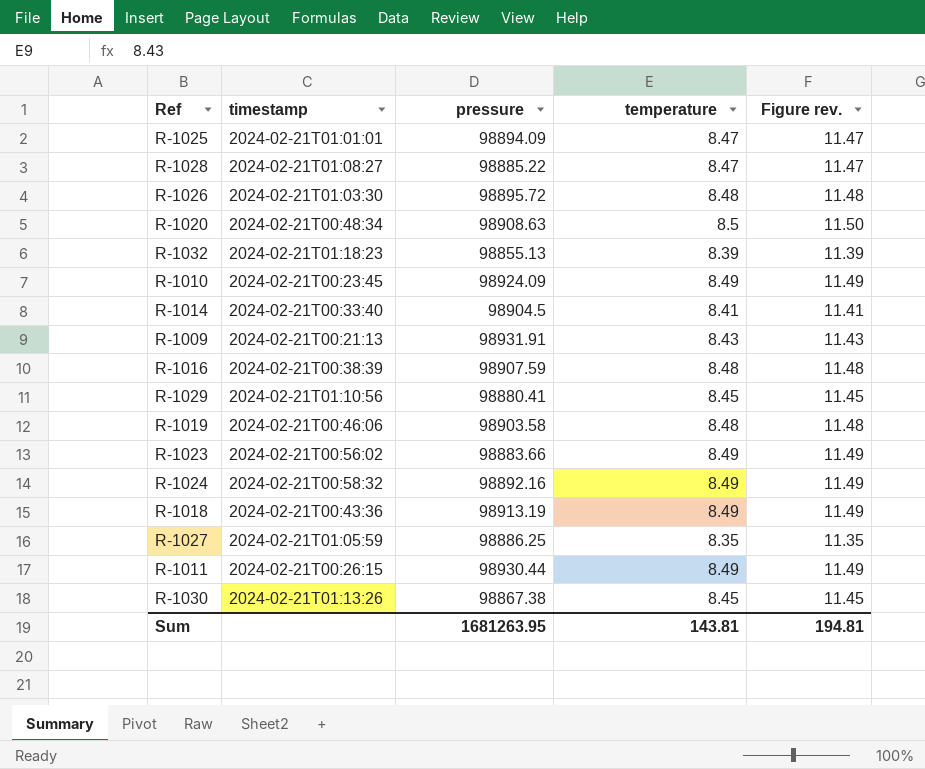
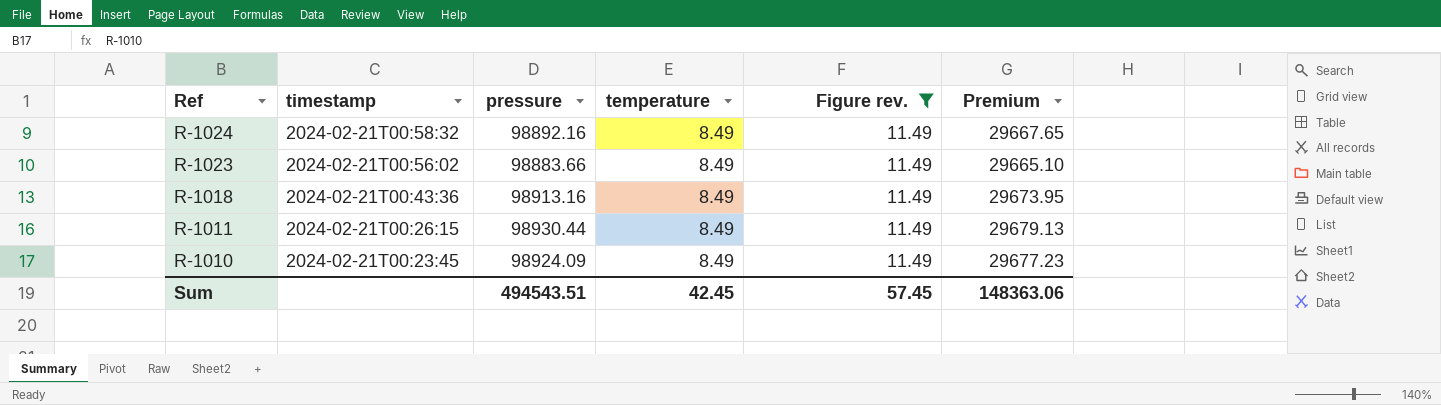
filter: none -> Figure rev. = 11.49
row order: none -> Ref descending
column Premium | formula: none -> [pressure] * 0.3
R-1018 | pressure: 98913.19 -> 98913.16
Sum | pressure: 1681263.95 -> 494543.51
Sum | temperature: 143.81 -> 42.45
Sum | Figure rev.: 194.81 -> 57.45

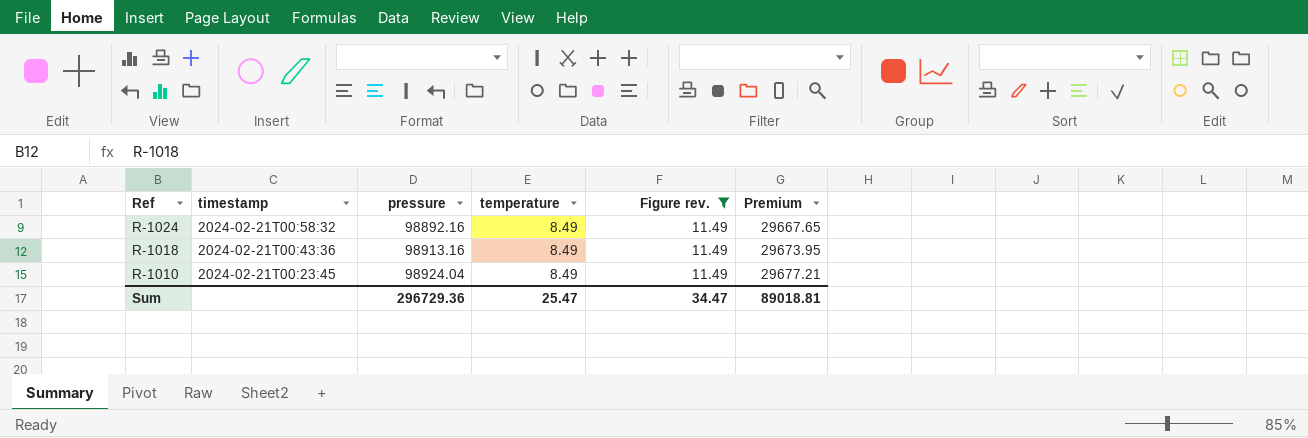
row R-1023: 2024-02-21T00:56:02 | 98883.66 | 8.49 | 11.49 | 29665.10 -> none
row R-1011: 2024-02-21T00:26:15 | 98930.44 | 8.49 | 11.49 | 29679.13 -> none
R-1010 | pressure: 98924.09 -> 98924.04
R-1010 | Premium: 29677.23 -> 29677.21
Sum | pressure: 494543.51 -> 296729.36
Sum | temperature: 42.45 -> 25.47
Sum | Figure rev.: 57.45 -> 34.47
Sum | Premium: 148363.06 -> 89018.81

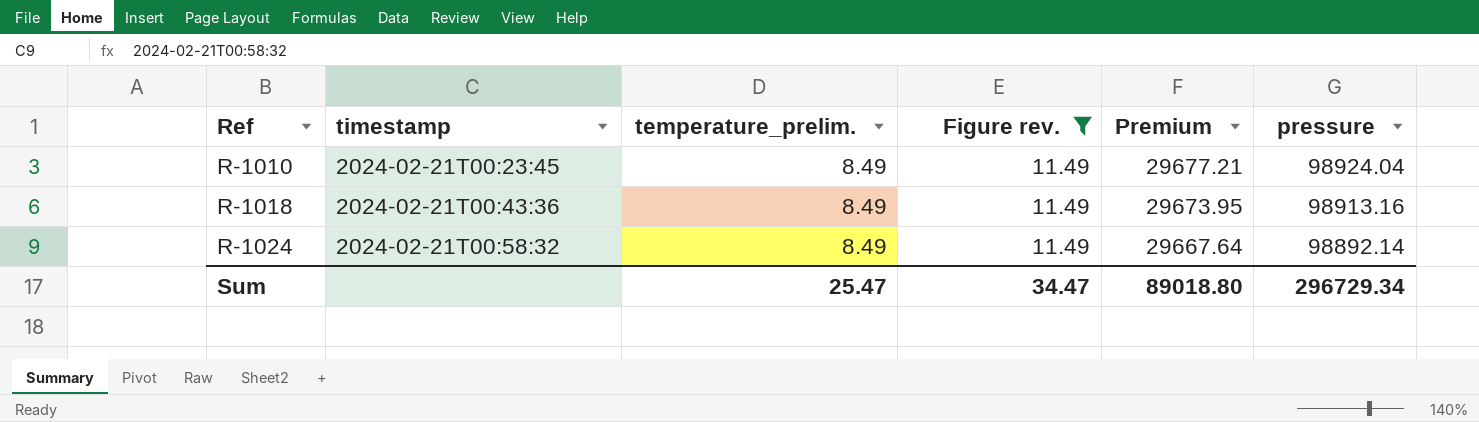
row order: Ref descending -> Ref ascending
column name: temperature -> temperature_prelim.
column pressure | position: 3 -> 6
R-1024 | Premium: 29667.65 -> 29667.64
R-1024 | pressure: 98892.16 -> 98892.14
Sum | Premium: 89018.81 -> 89018.80
Sum | pressure: 296729.36 -> 296729.34

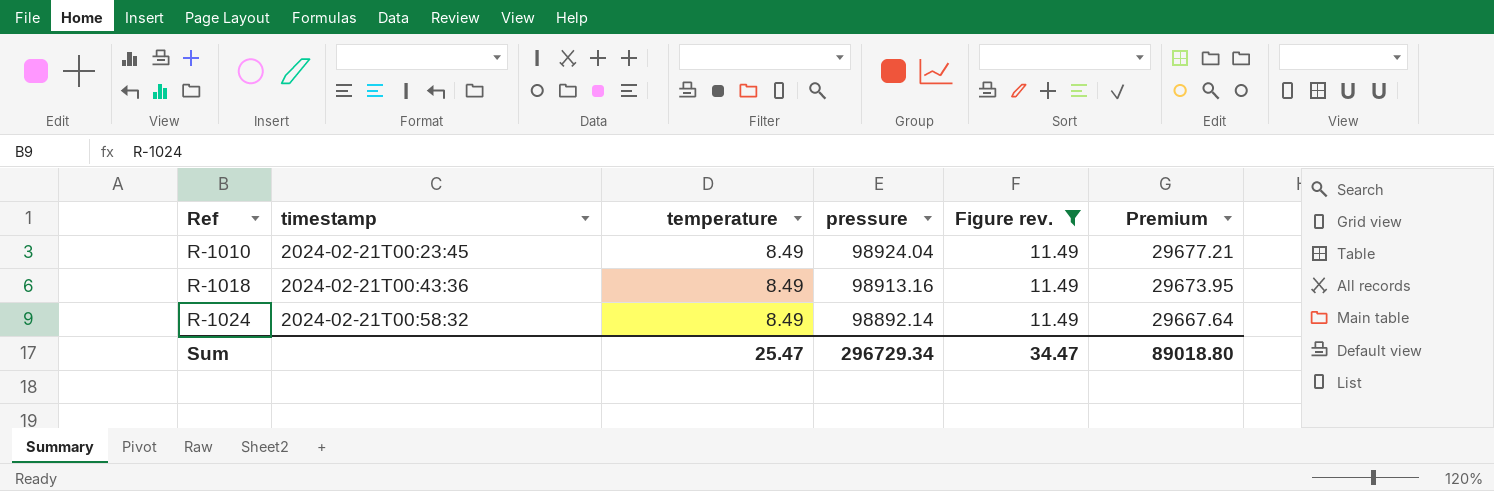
column name: temperature_prelim. -> temperature
column pressure | position: 6 -> 4

